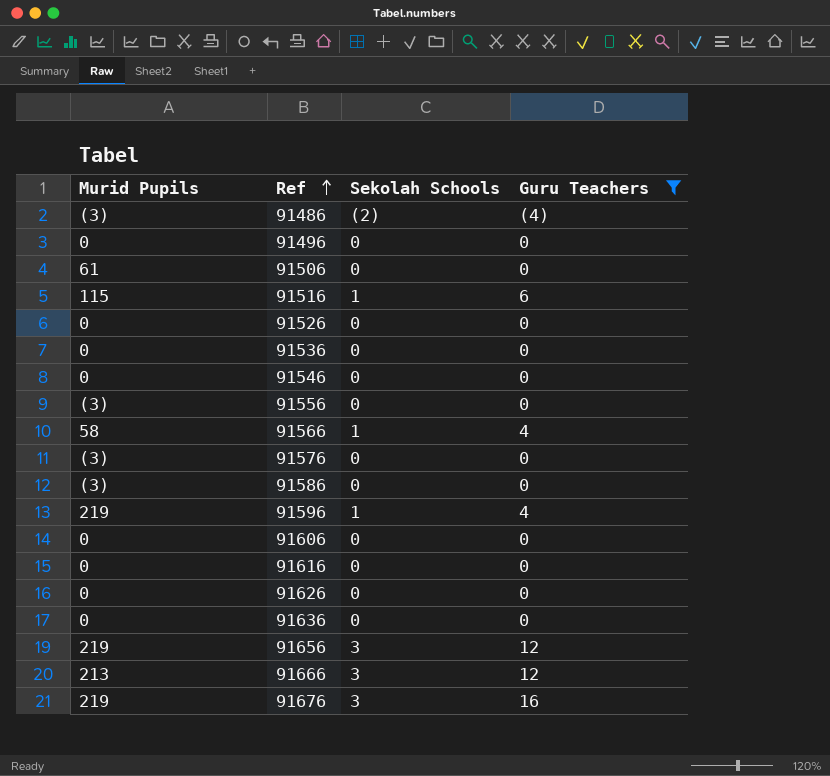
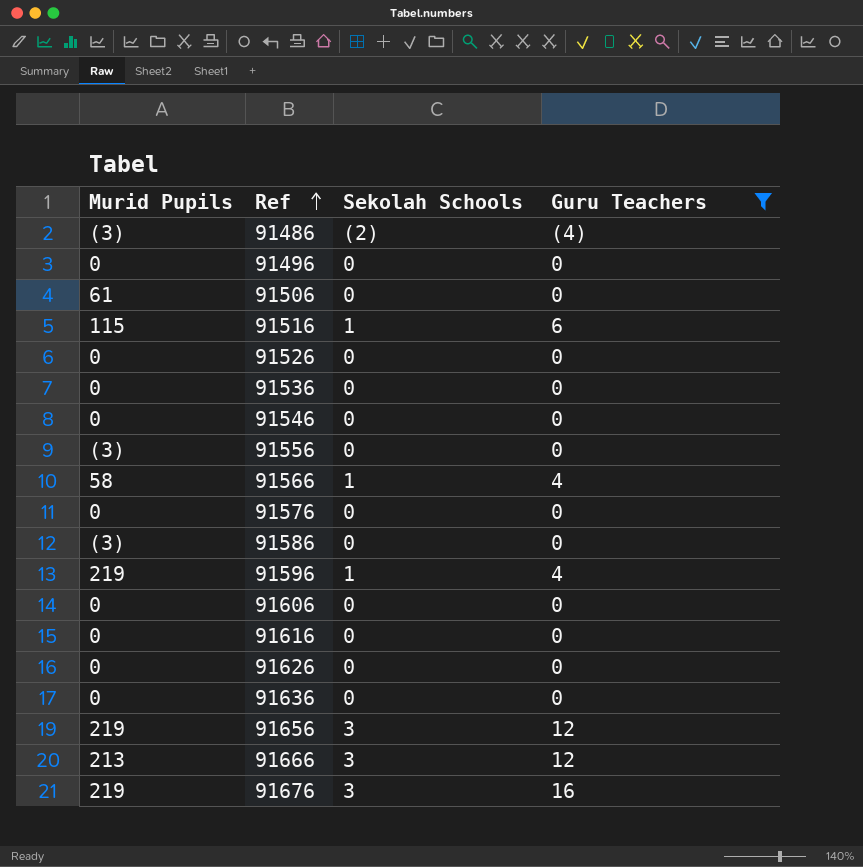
91576 | Murid Pupils: (3) -> 0

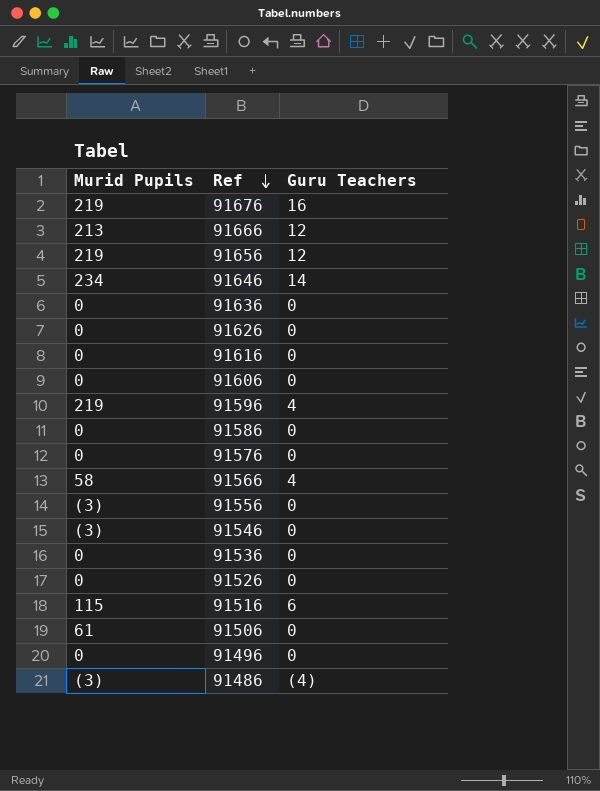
filter: Guru Teachers != 14 -> none
row order: Ref ascending -> Ref descending
column Sekolah Schools | position: 3 -> none
91586 | Murid Pupils: (3) -> 0
91546 | Murid Pupils: 0 -> (3)

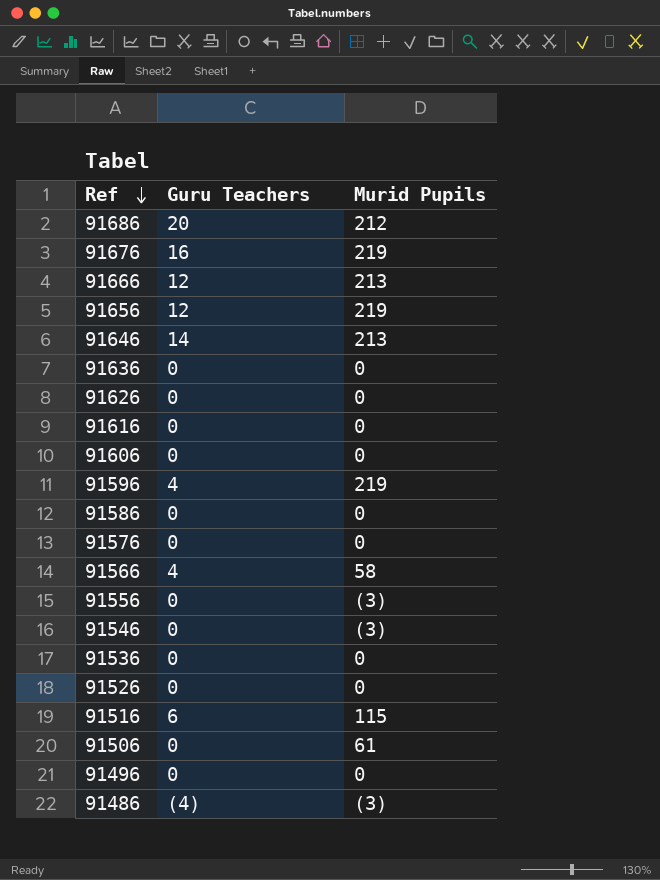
column Murid Pupils | position: 1 -> 3
row 91686: none -> 20 | 212
91646 | Murid Pupils: 234 -> 213

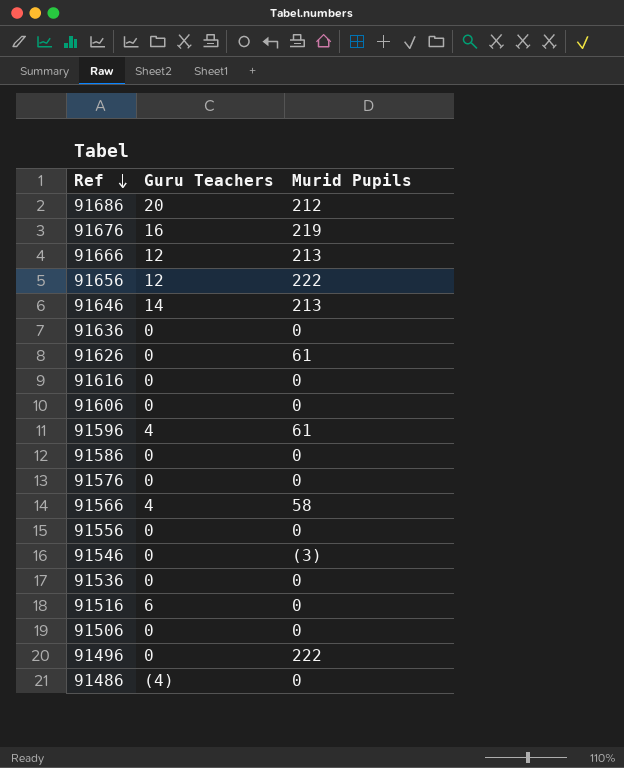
row 91526: 0 | 0 -> none
91656 | Murid Pupils: 219 -> 222
91626 | Murid Pupils: 0 -> 61
91596 | Murid Pupils: 219 -> 61
91556 | Murid Pupils: (3) -> 0
91516 | Murid Pupils: 115 -> 0
91506 | Murid Pupils: 61 -> 0
91496 | Murid Pupils: 0 -> 222
91486 | Murid Pupils: (3) -> 0

